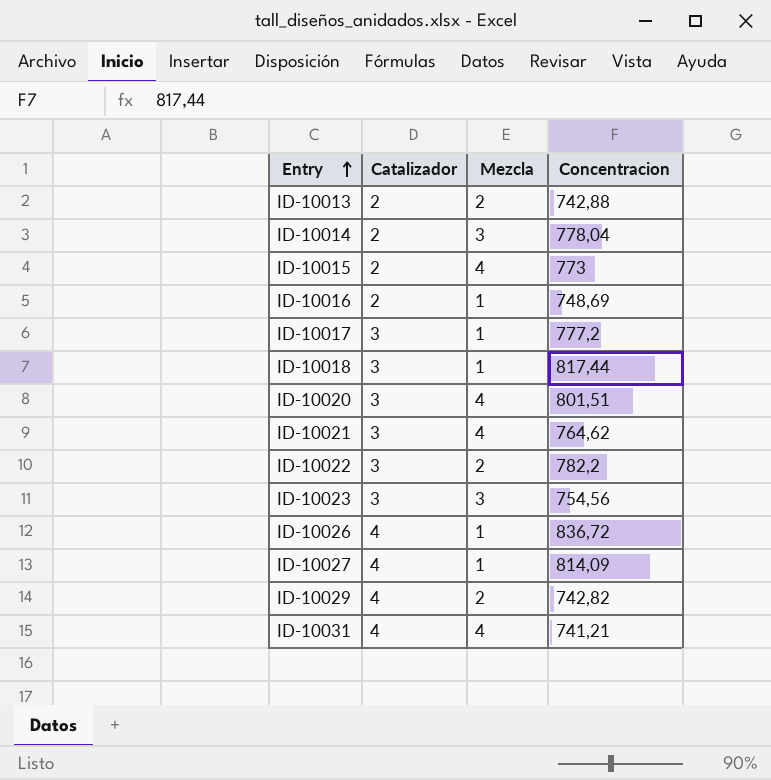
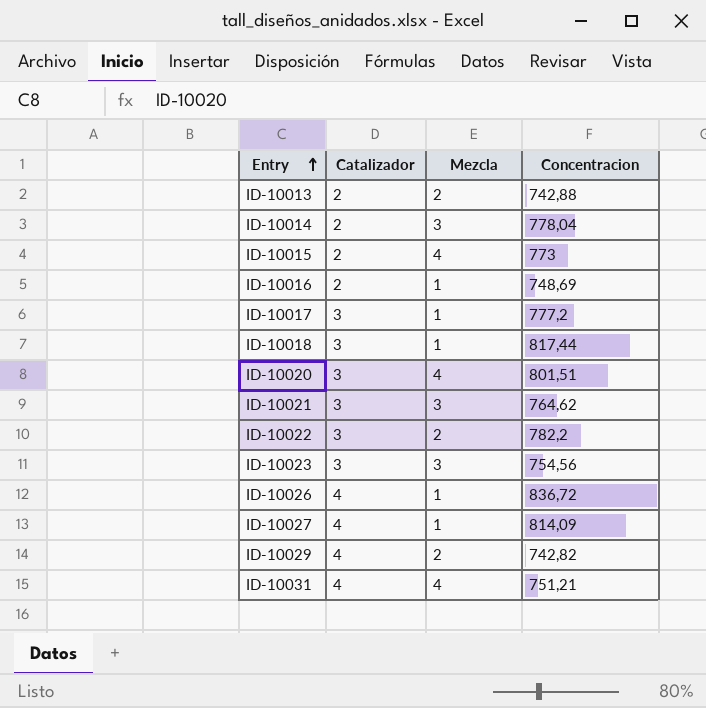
ID-10021 | Mezcla: 4 -> 3
ID-10031 | Concentracion: 741,21 -> 751,21

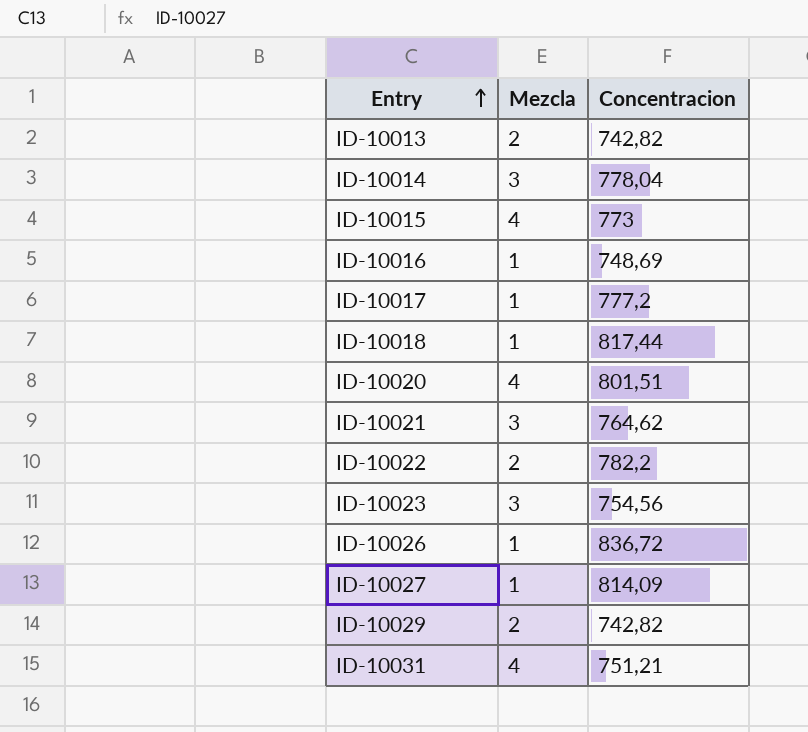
column Catalizador | position: 2 -> none
ID-10013 | Concentracion: 742,88 -> 742,82

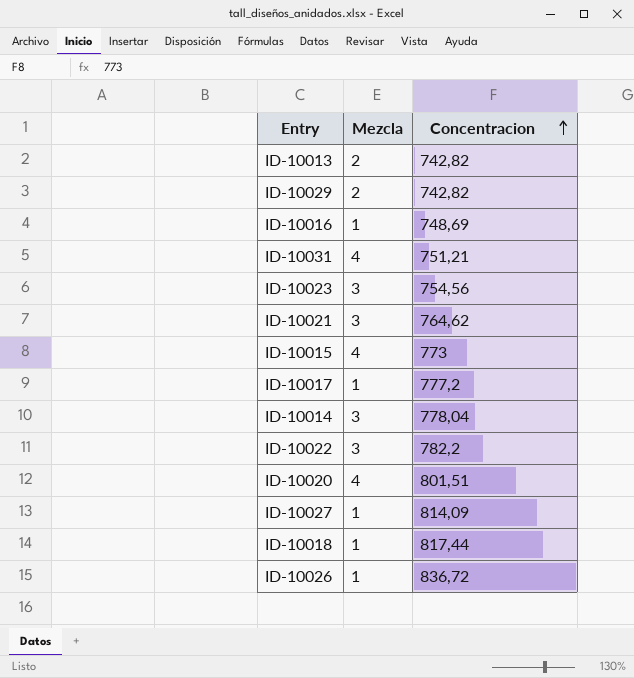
row order: Entry ascending -> Concentracion ascending
ID-10022 | Mezcla: 2 -> 3

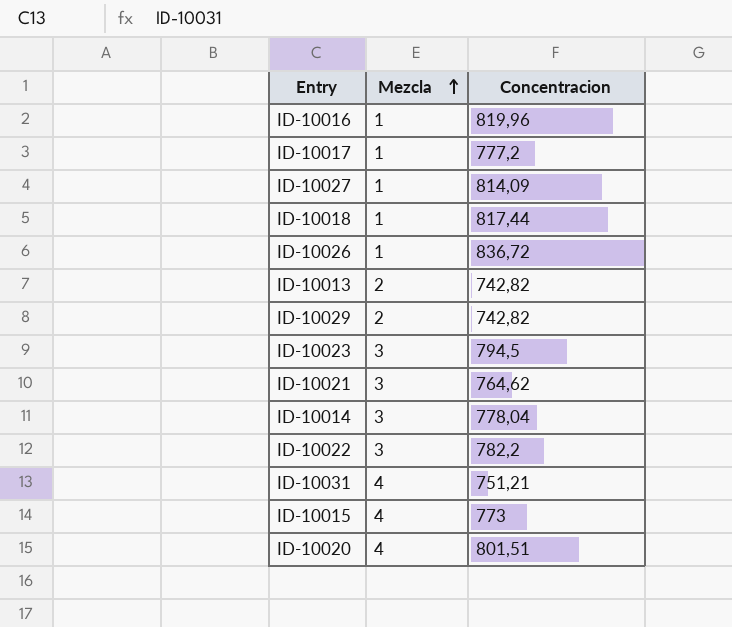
row order: Concentracion ascending -> Mezcla ascending
ID-10016 | Concentracion: 748,69 -> 819,96
ID-10023 | Concentracion: 754,56 -> 794,5

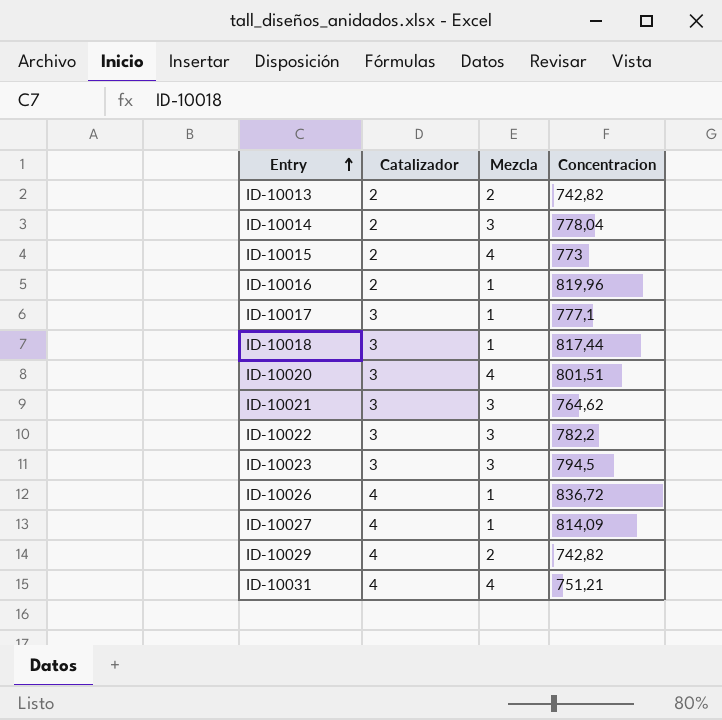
row order: Mezcla ascending -> Entry ascending
column Catalizador | position: none -> 2
ID-10017 | Concentracion: 777,2 -> 777,1

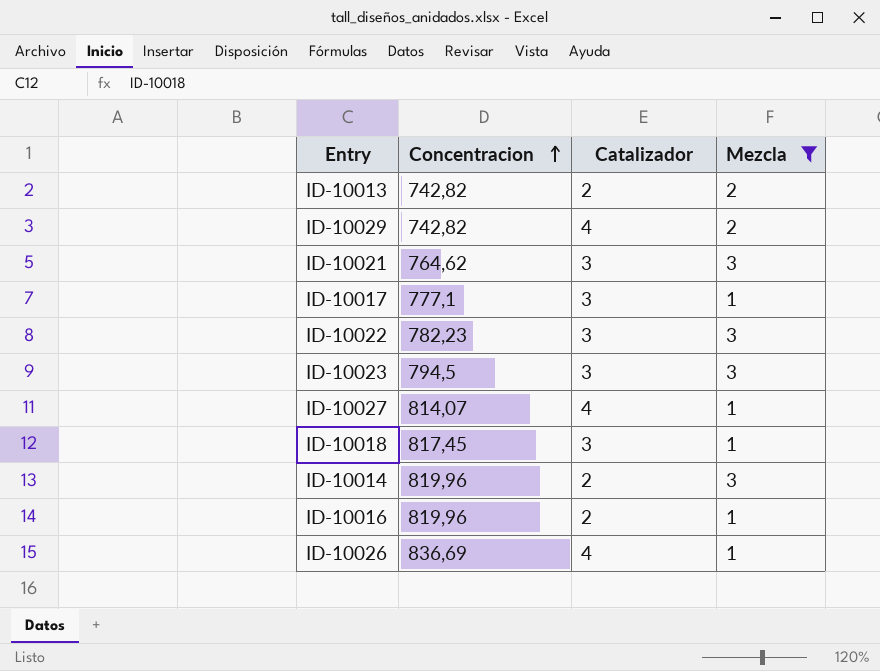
filter: none -> Mezcla != 4
row order: Entry ascending -> Concentracion ascending
column Concentracion | position: 4 -> 2
ID-10022 | Concentracion: 782,2 -> 782,23
ID-10027 | Concentracion: 814,09 -> 814,07
ID-10018 | Concentracion: 817,44 -> 817,45
ID-10014 | Concentracion: 778,04 -> 819,96
ID-10026 | Concentracion: 836,72 -> 836,69

